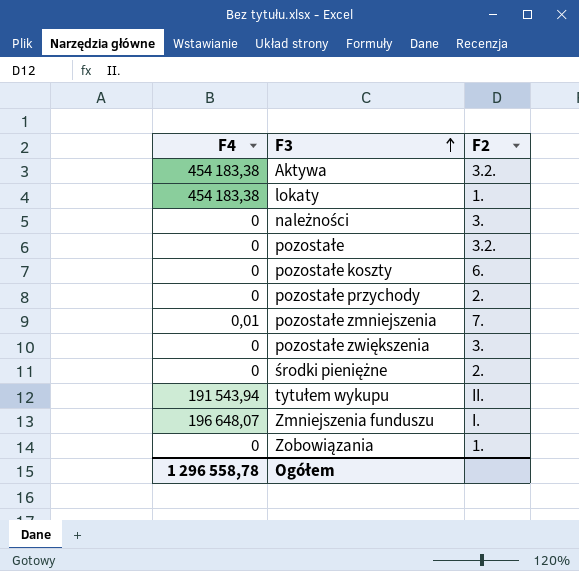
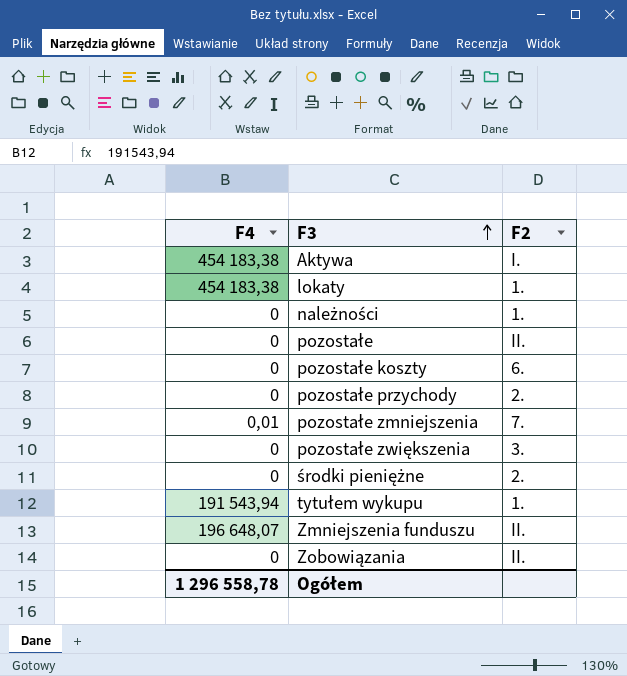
Aktywa | F2: 3.2. -> I.
należności | F2: 3. -> 1.
pozostałe | F2: 3.2. -> II.
tytułem wykupu | F2: II. -> 1.
Zmniejszenia funduszu | F2: I. -> II.
Zobowiązania | F2: 1. -> II.

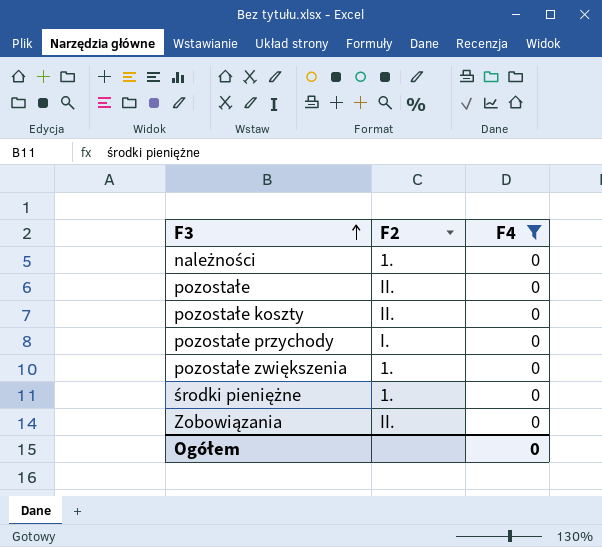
filter: none -> F4 = 0
column F4 | position: 1 -> 3
pozostałe koszty | F2: 6. -> II.
pozostałe przychody | F2: 2. -> I.
pozostałe zwiększenia | F2: 3. -> 1.
środki pieniężne | F2: 2. -> 1.
Ogółem | F4: 1 296 558,78 -> 0

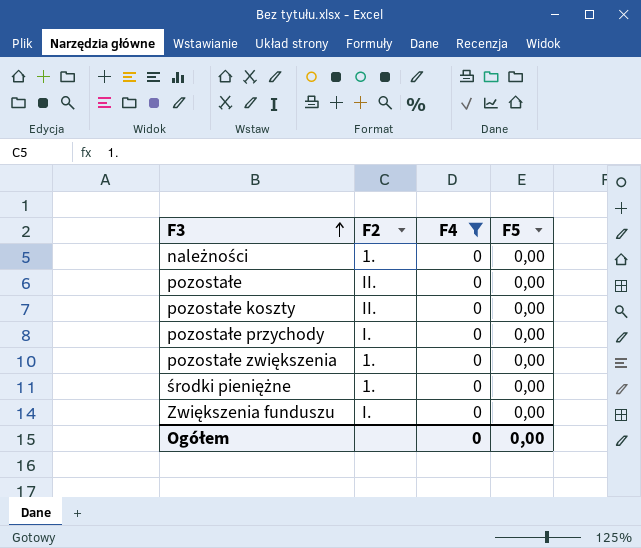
column F5 | position: none -> 4
row Zobowiązania: II. | 0 -> none
row Zwiększenia funduszu: none -> I. | 0 | 0,00

